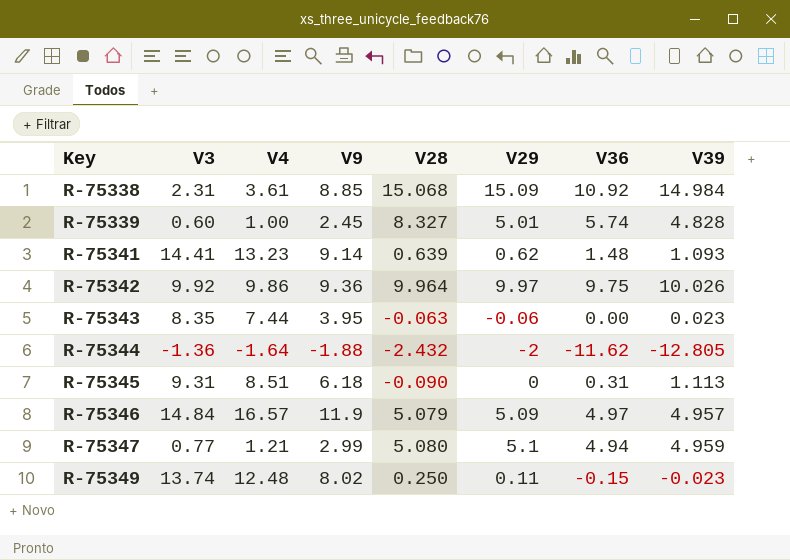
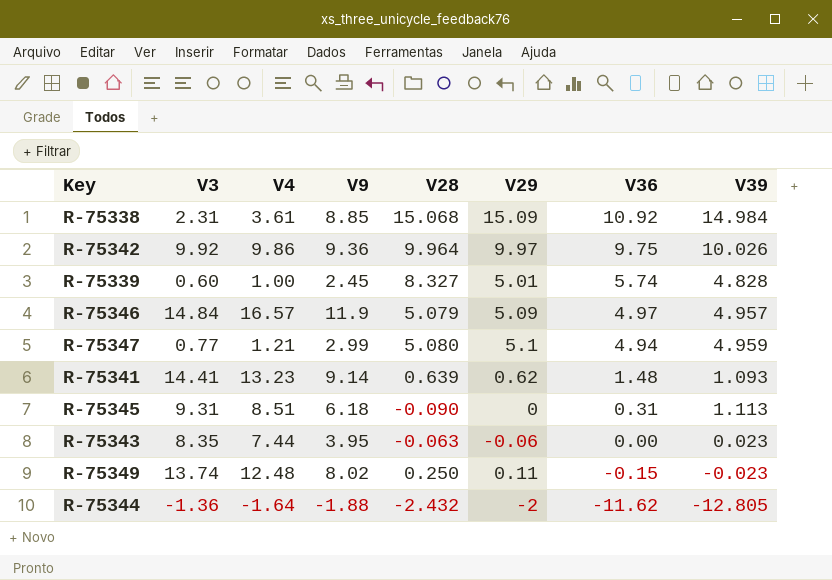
row order: Key ascending -> V36 descending

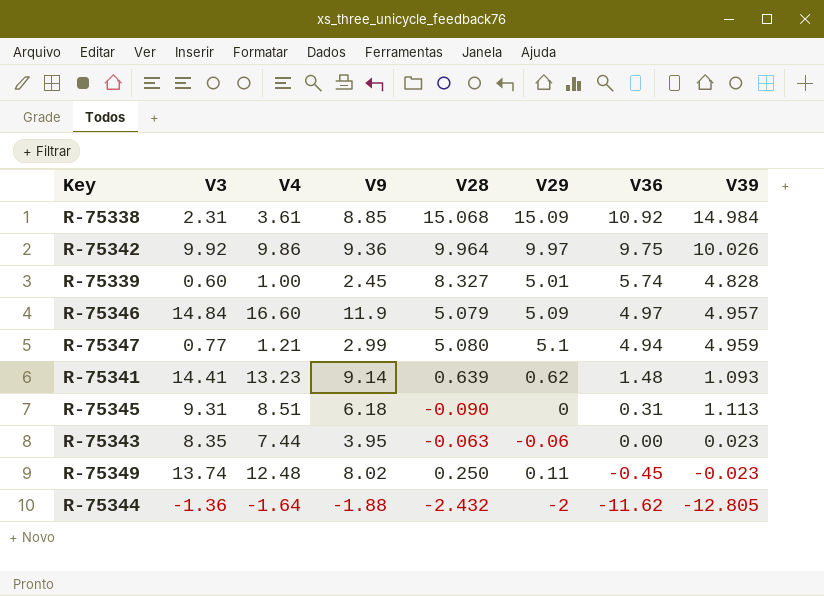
R-75346 | V4: 16.57 -> 16.60
R-75349 | V36: -0.15 -> -0.45

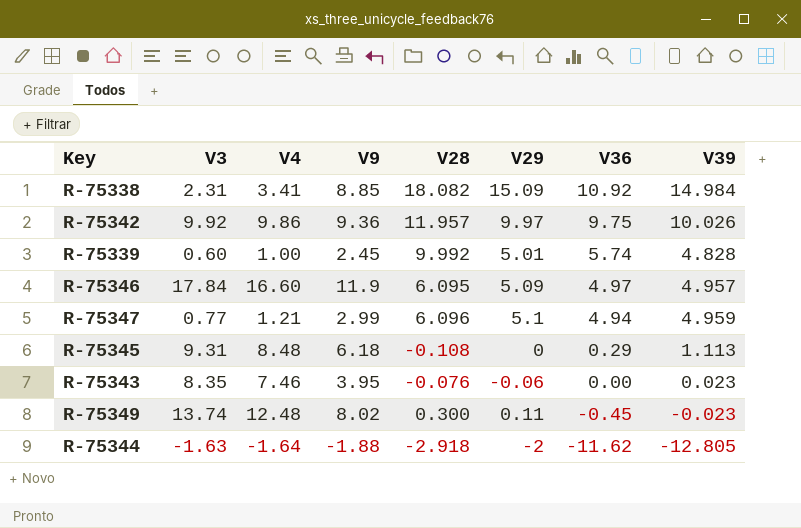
row R-75341: 14.41 | 13.23 | 9.14 | 0.639 | 0.62 | 1.48 | 1.093 -> none
R-75338 | V4: 3.61 -> 3.41
R-75338 | V28: 15.068 -> 18.082
R-75342 | V28: 9.964 -> 11.957
R-75339 | V28: 8.327 -> 9.992
R-75346 | V3: 14.84 -> 17.84
R-75346 | V28: 5.079 -> 6.095
R-75347 | V28: 5.080 -> 6.096
R-75345 | V4: 8.51 -> 8.48
R-75345 | V28: -0.090 -> -0.108
R-75345 | V36: 0.31 -> 0.29
R-75343 | V4: 7.44 -> 7.46
R-75343 | V28: -0.063 -> -0.076
R-75349 | V28: 0.250 -> 0.300
R-75344 | V3: -1.36 -> -1.63
R-75344 | V28: -2.432 -> -2.918

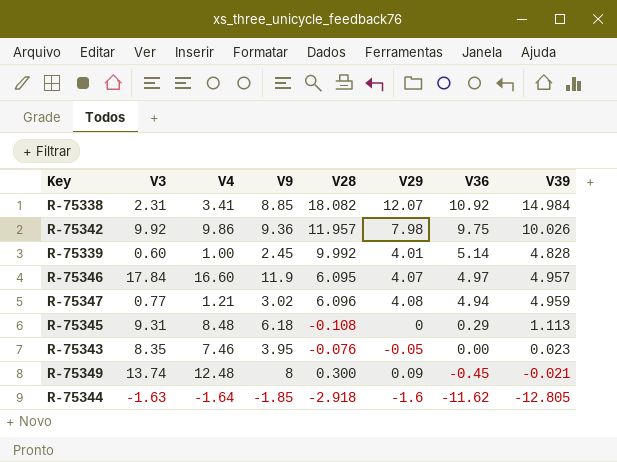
R-75338 | V29: 15.09 -> 12.07
R-75342 | V29: 9.97 -> 7.98
R-75339 | V29: 5.01 -> 4.01
R-75339 | V36: 5.74 -> 5.14
R-75346 | V29: 5.09 -> 4.07
R-75347 | V9: 2.99 -> 3.02
R-75347 | V29: 5.1 -> 4.08
R-75343 | V29: -0.06 -> -0.05
R-75349 | V9: 8.02 -> 8
R-75349 | V29: 0.11 -> 0.09
R-75349 | V39: -0.023 -> -0.021
R-75344 | V9: -1.88 -> -1.85
R-75344 | V29: -2 -> -1.6

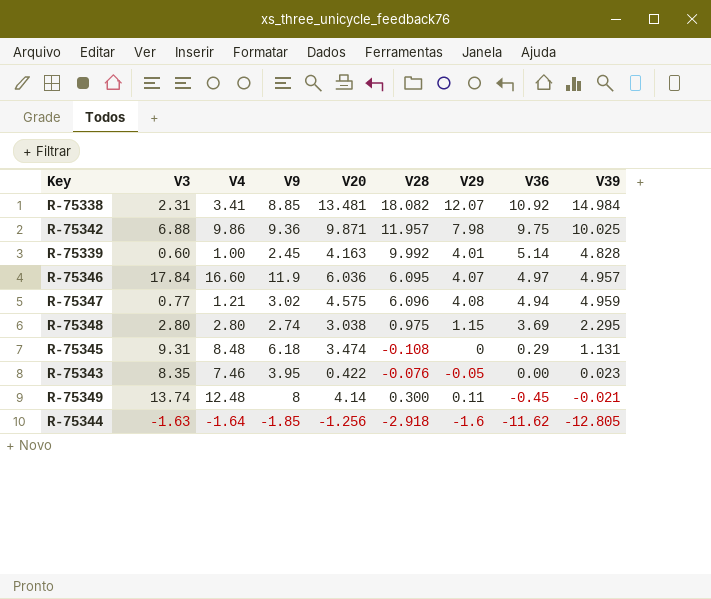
column V20 | position: none -> 5
R-75342 | V3: 9.92 -> 6.88
R-75342 | V39: 10.026 -> 10.025
row R-75348: none -> 2.80 | 2.80 | 2.74 | 3.038 | 0.975 | 1.15 | 3.69 | 2.295
R-75345 | V39: 1.113 -> 1.131
R-75349 | V29: 0.09 -> 0.11

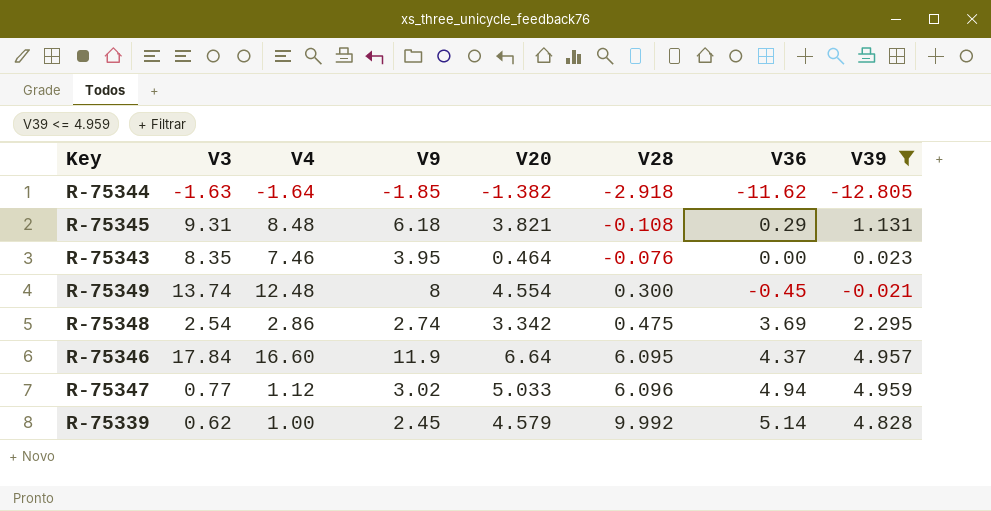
filter: none -> V39 <= 4.959
row order: V36 descending -> V28 ascending
column V29 | position: 7 -> none
R-75344 | V20: -1.256 -> -1.382
R-75345 | V20: 3.474 -> 3.821
R-75343 | V20: 0.422 -> 0.464
R-75349 | V20: 4.14 -> 4.554
R-75348 | V3: 2.80 -> 2.54
R-75348 | V4: 2.80 -> 2.86
R-75348 | V20: 3.038 -> 3.342
R-75348 | V28: 0.975 -> 0.475
R-75346 | V20: 6.036 -> 6.64
R-75346 | V36: 4.97 -> 4.37
R-75347 | V4: 1.21 -> 1.12
R-75347 | V20: 4.575 -> 5.033
R-75339 | V3: 0.60 -> 0.62
R-75339 | V20: 4.163 -> 4.579

